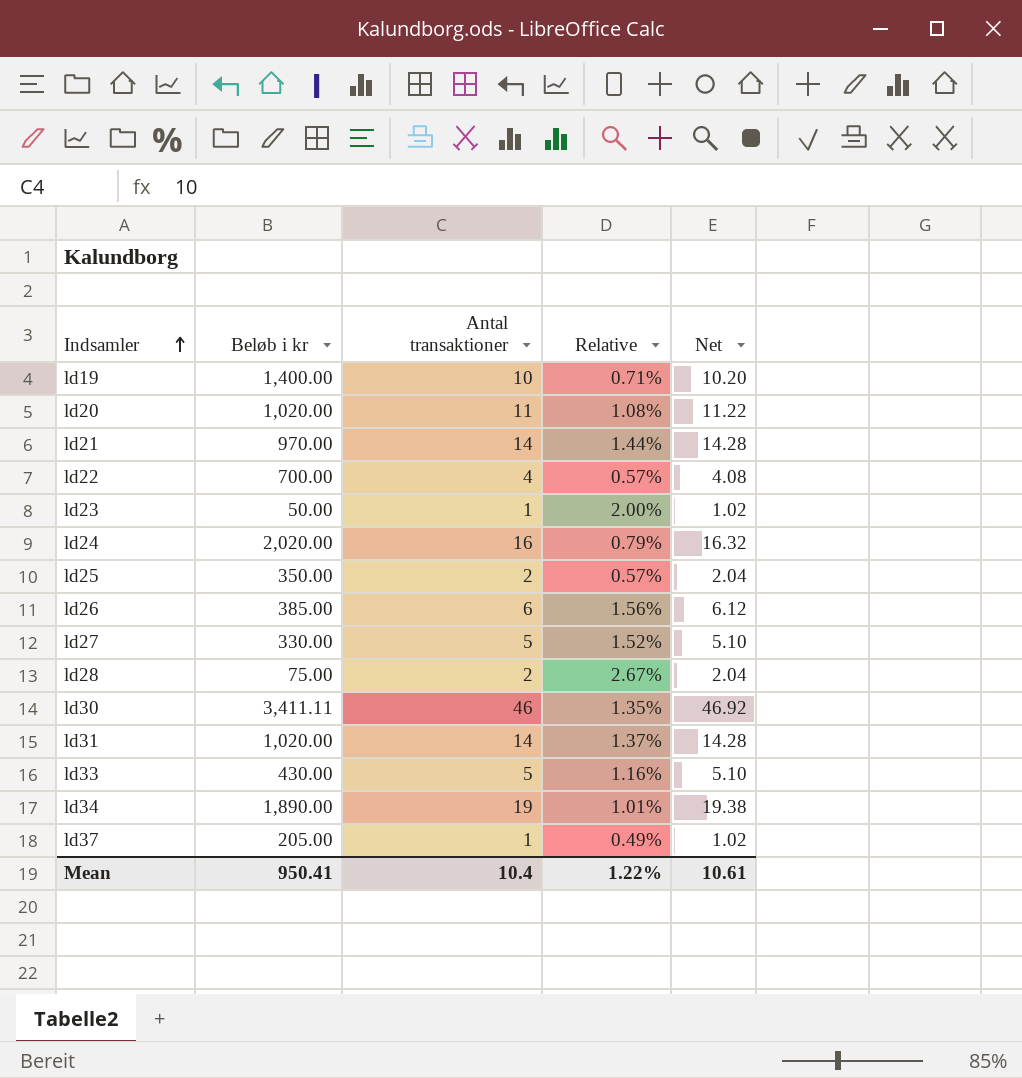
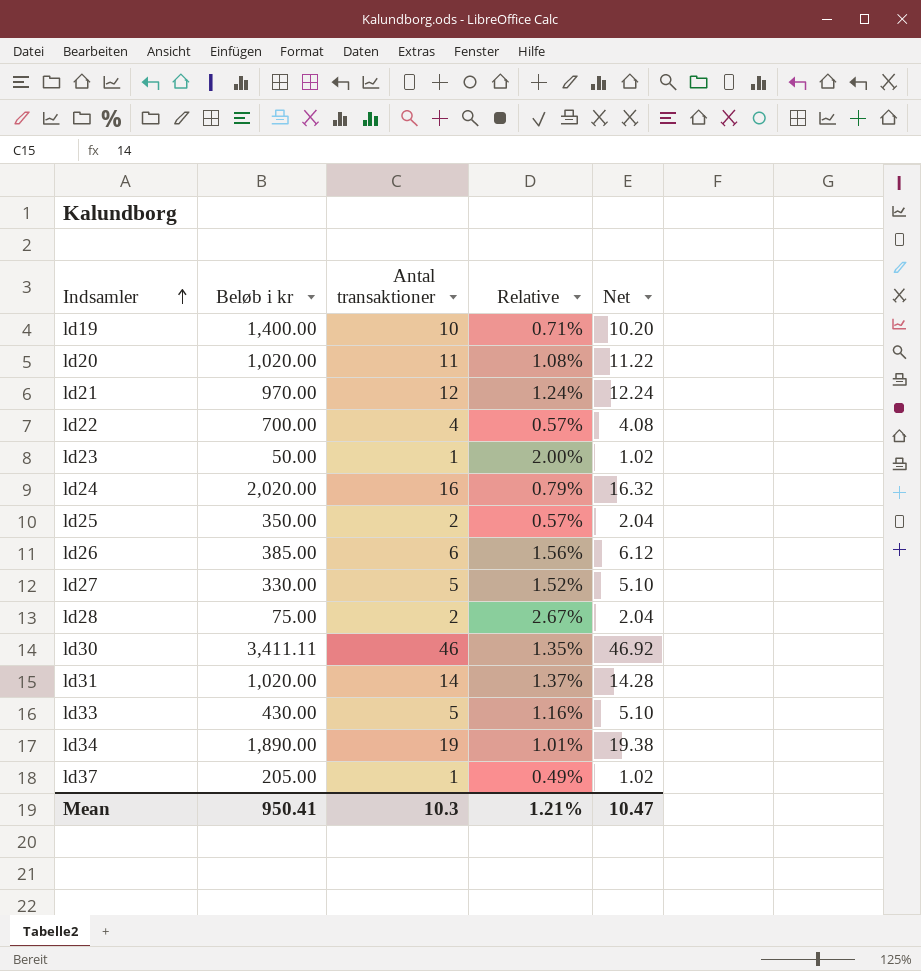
ld21 | Antal transaktioner: 14 -> 12
ld21 | Relative: 1.44% -> 1.24%
ld21 | Net: 14.28 -> 12.24
Mean | Antal transaktioner: 10.4 -> 10.3
Mean | Relative: 1.22% -> 1.21%
Mean | Net: 10.61 -> 10.47

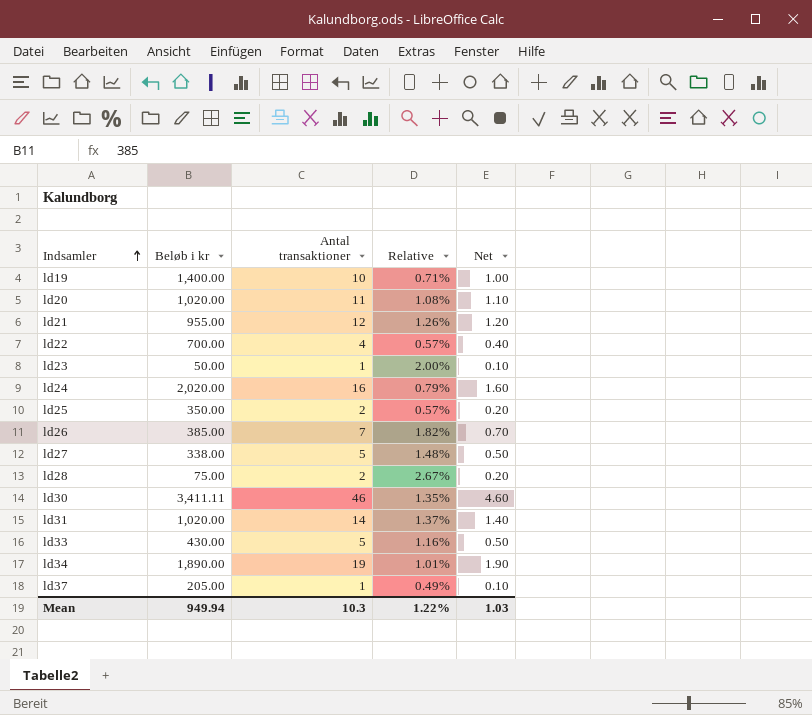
column Net | formula: [Antal transaktioner] * 1.02 -> [Antal transaktioner] * 0.1
ld21 | Beløb i kr: 970.00 -> 955.00
ld21 | Relative: 1.24% -> 1.26%
ld26 | Antal transaktioner: 6 -> 7
ld26 | Relative: 1.56% -> 1.82%
ld27 | Beløb i kr: 330.00 -> 338.00
ld27 | Relative: 1.52% -> 1.48%
Mean | Beløb i kr: 950.41 -> 949.94
Mean | Relative: 1.21% -> 1.22%
Mean | Net: 10.47 -> 1.03

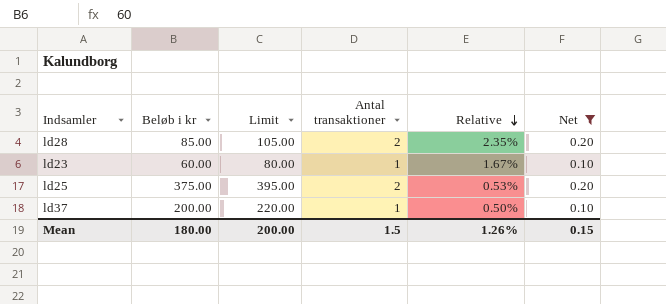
filter: none -> Net <= 0.20
row order: Indsamler ascending -> Relative descending
column Limit | formula: none -> [Beløb i kr] + 20
ld28 | Beløb i kr: 75.00 -> 85.00
ld28 | Relative: 2.67% -> 2.35%
ld23 | Beløb i kr: 50.00 -> 60.00
ld23 | Relative: 2.00% -> 1.67%
ld25 | Beløb i kr: 350.00 -> 375.00
ld25 | Relative: 0.57% -> 0.53%
ld37 | Beløb i kr: 205.00 -> 200.00
ld37 | Relative: 0.49% -> 0.50%
Mean | Beløb i kr: 949.94 -> 180.00
Mean | Antal transaktioner: 10.3 -> 1.5
Mean | Relative: 1.22% -> 1.26%
Mean | Net: 1.03 -> 0.15

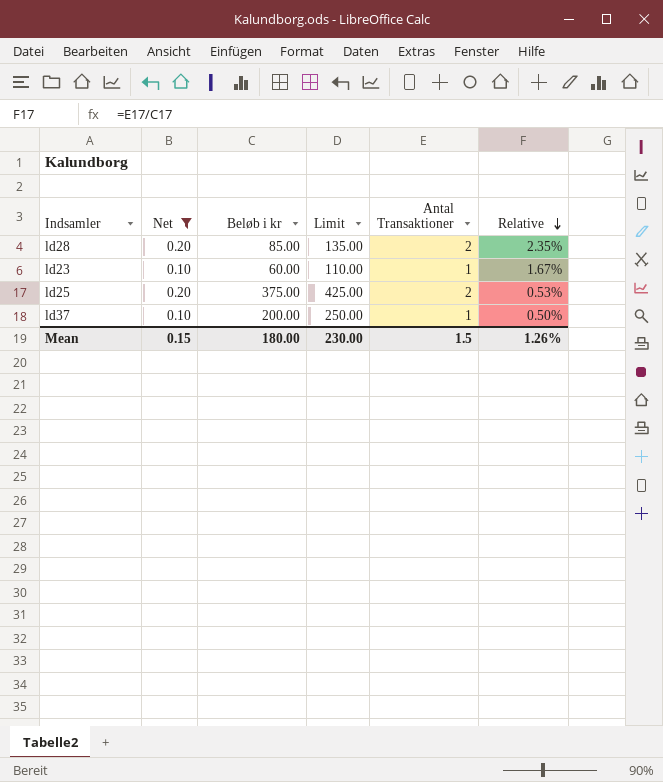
column Net | position: 6 -> 2
column Limit | formula: [Beløb i kr] + 20 -> [Beløb i kr] + 50
column name: Antal transaktioner -> Antal Transaktioner
Mean | Limit: 200.00 -> 230.00

